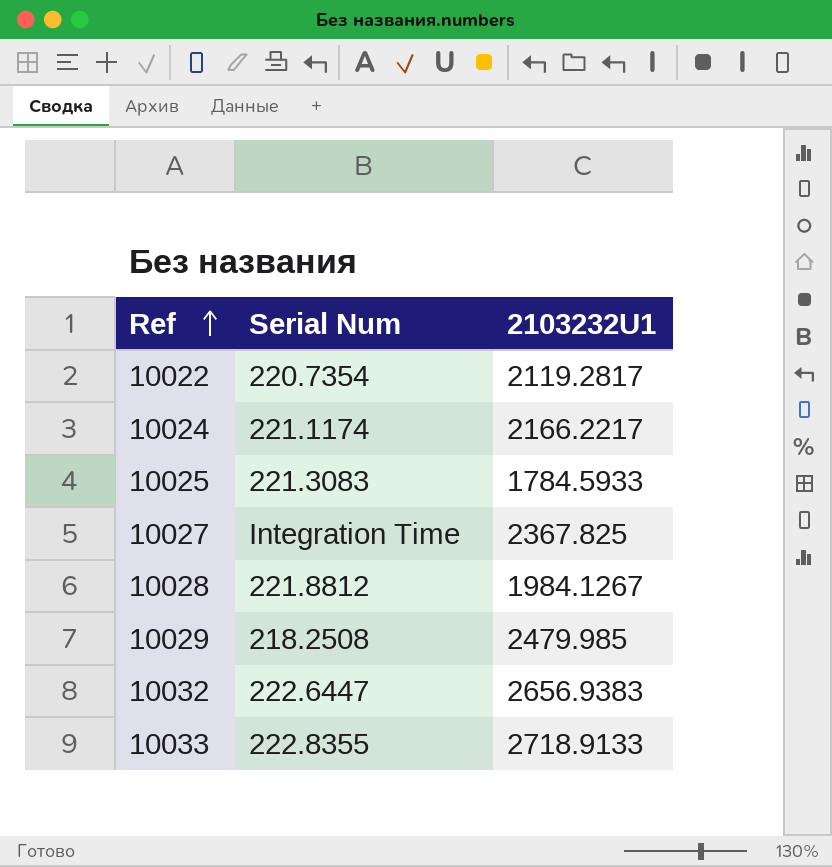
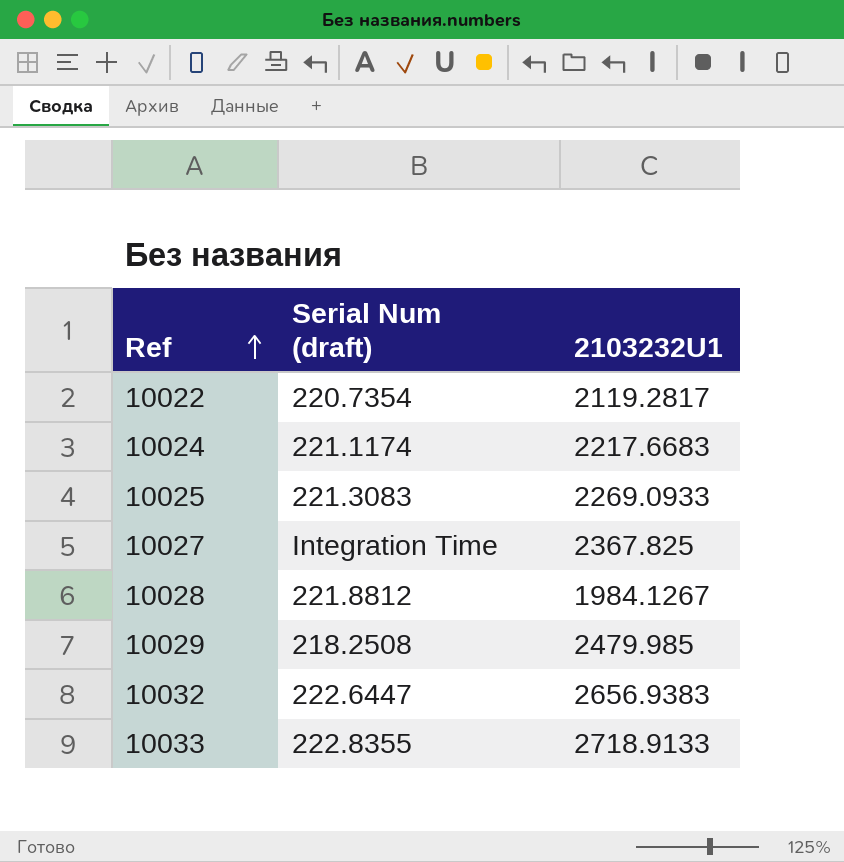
column name: Serial Num -> Serial Num (draft)
10024 | 2103232U1: 2166.2217 -> 2217.6683
10025 | 2103232U1: 1784.5933 -> 2269.0933

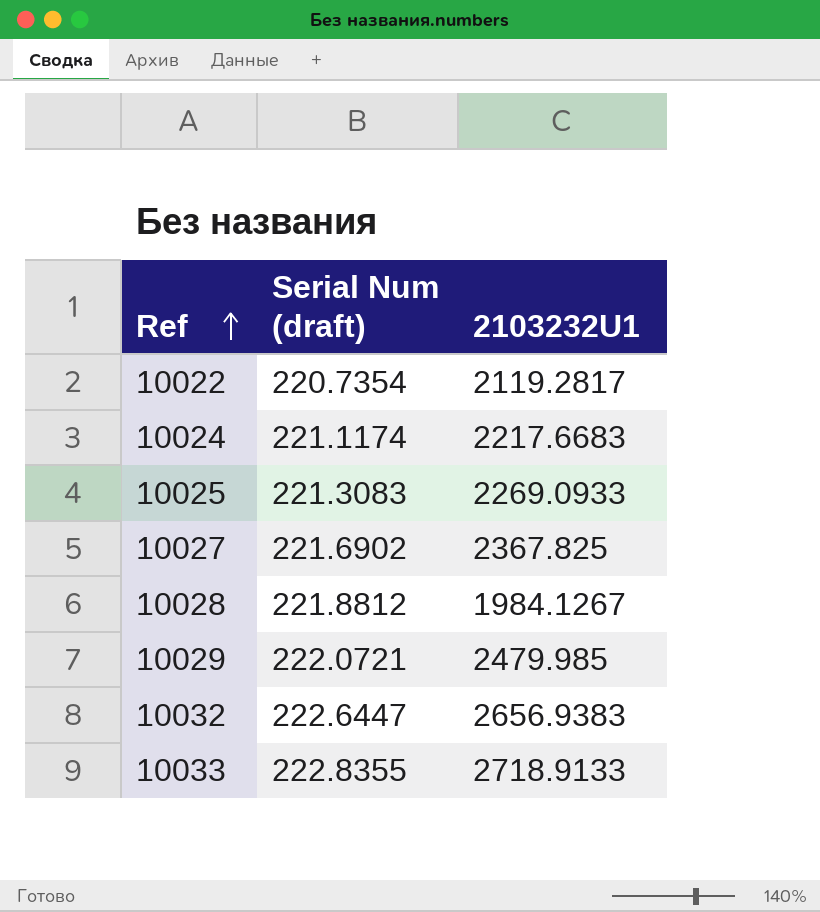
10027 | Serial Num (draft): Integration Time -> 221.6902
10029 | Serial Num (draft): 218.2508 -> 222.0721

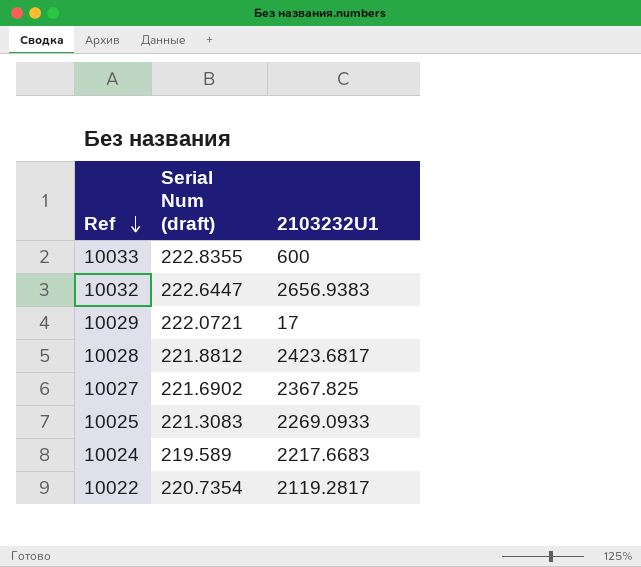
row order: Ref ascending -> Ref descending
10033 | 2103232U1: 2718.9133 -> 600
10029 | 2103232U1: 2479.985 -> 17
10028 | 2103232U1: 1984.1267 -> 2423.6817
10024 | Serial Num (draft): 221.1174 -> 219.589

